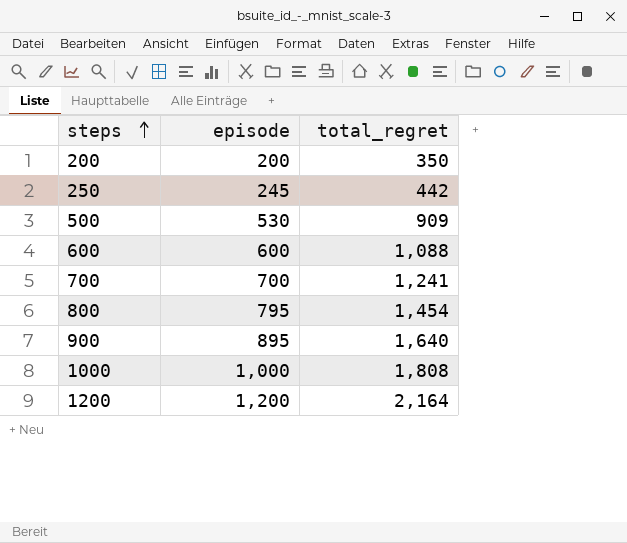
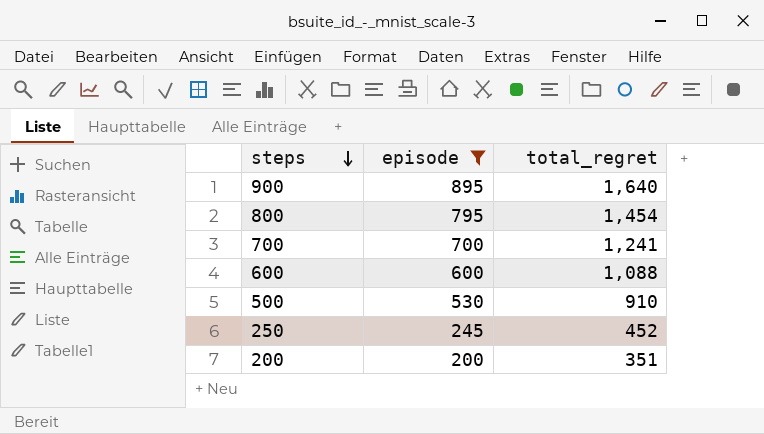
filter: none -> episode <= 895
row order: steps ascending -> steps descending
500 | total_regret: 909 -> 910
250 | total_regret: 442 -> 452
200 | total_regret: 350 -> 351

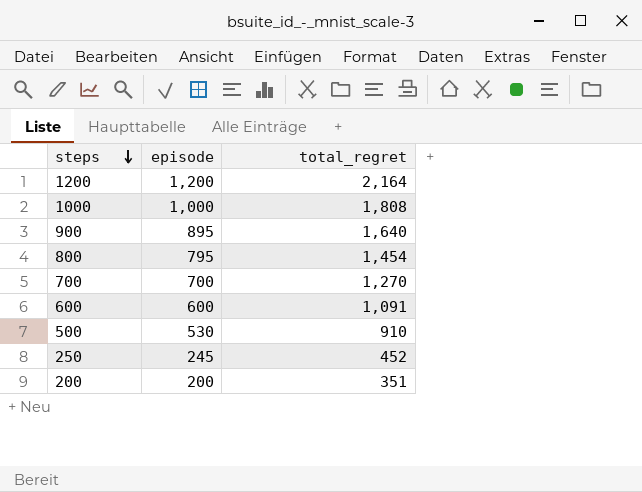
filter: episode <= 895 -> none
700 | total_regret: 1,241 -> 1,270
600 | total_regret: 1,088 -> 1,091

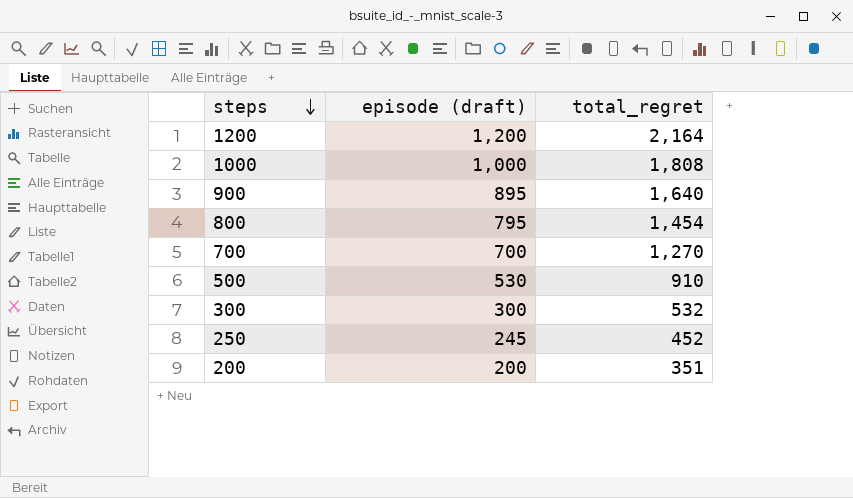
column name: episode -> episode (draft)
row 600: 600 | 1,091 -> none
row 300: none -> 300 | 532

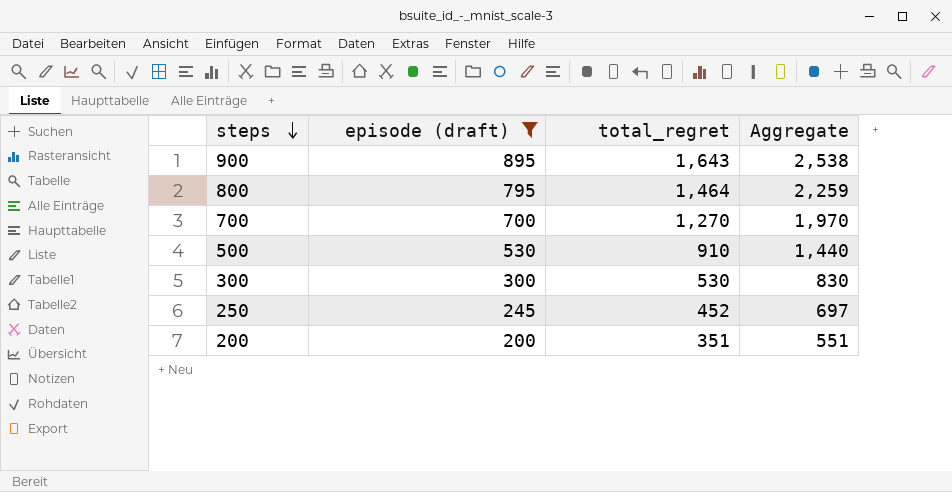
filter: none -> episode (draft) <= 895
column Aggregate | formula: none -> [episode (draft)] + [total_regret]
900 | total_regret: 1,640 -> 1,643
800 | total_regret: 1,454 -> 1,464
300 | total_regret: 532 -> 530

